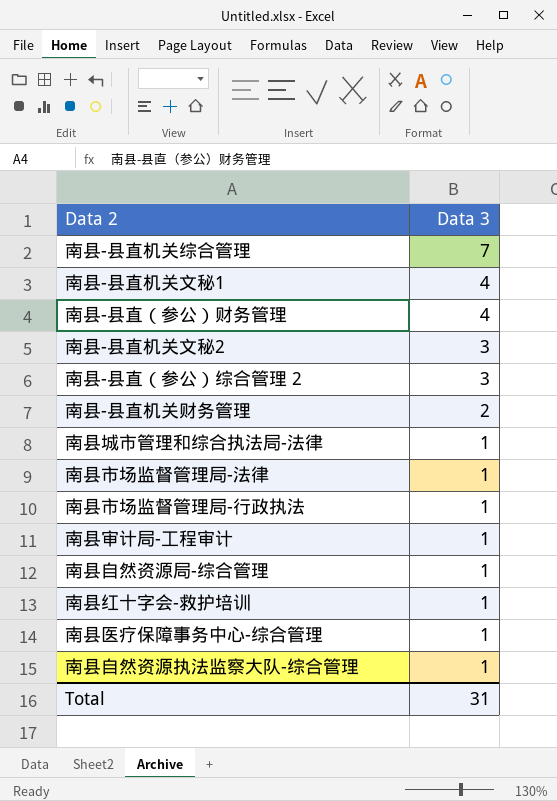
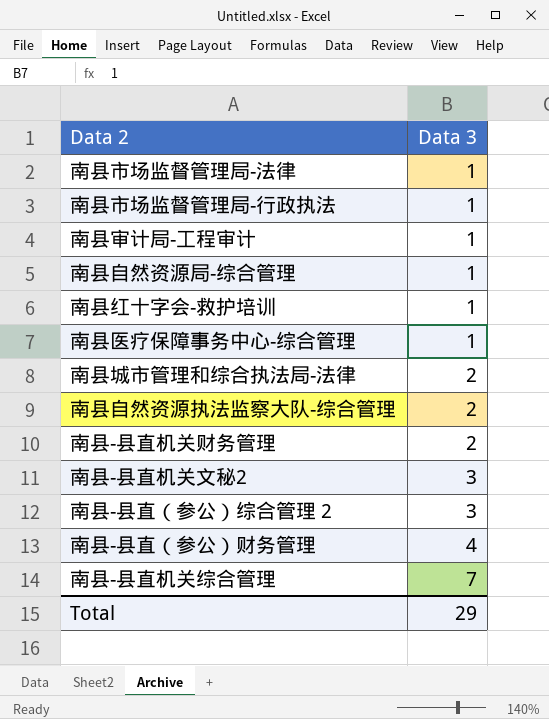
row order: Data 3 descending -> Data 3 ascending
row 南县-县直机关文秘1: 4 -> none
南县城市管理和综合执法局-法律 | Data 3: 1 -> 2
南县自然资源执法监察大队-综合管理 | Data 3: 1 -> 2
Total | Data 3: 31 -> 29

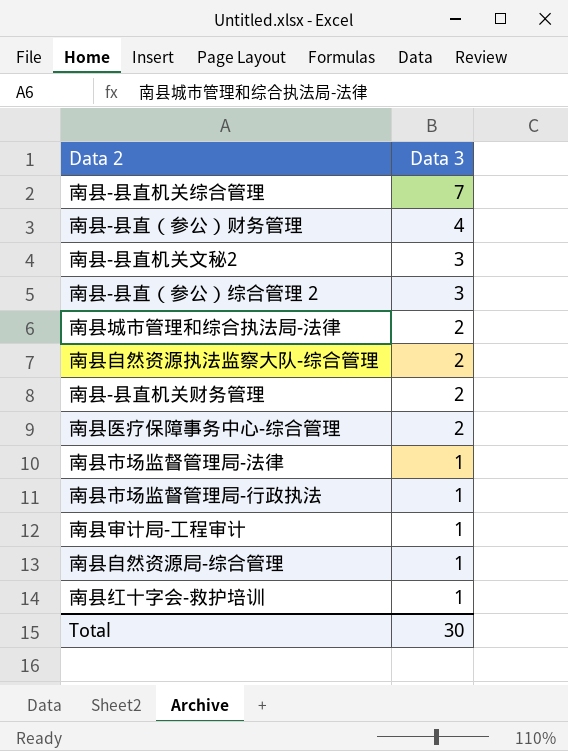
row order: Data 3 ascending -> Data 3 descending
南县医疗保障事务中心-综合管理 | Data 3: 1 -> 2
Total | Data 3: 29 -> 30

